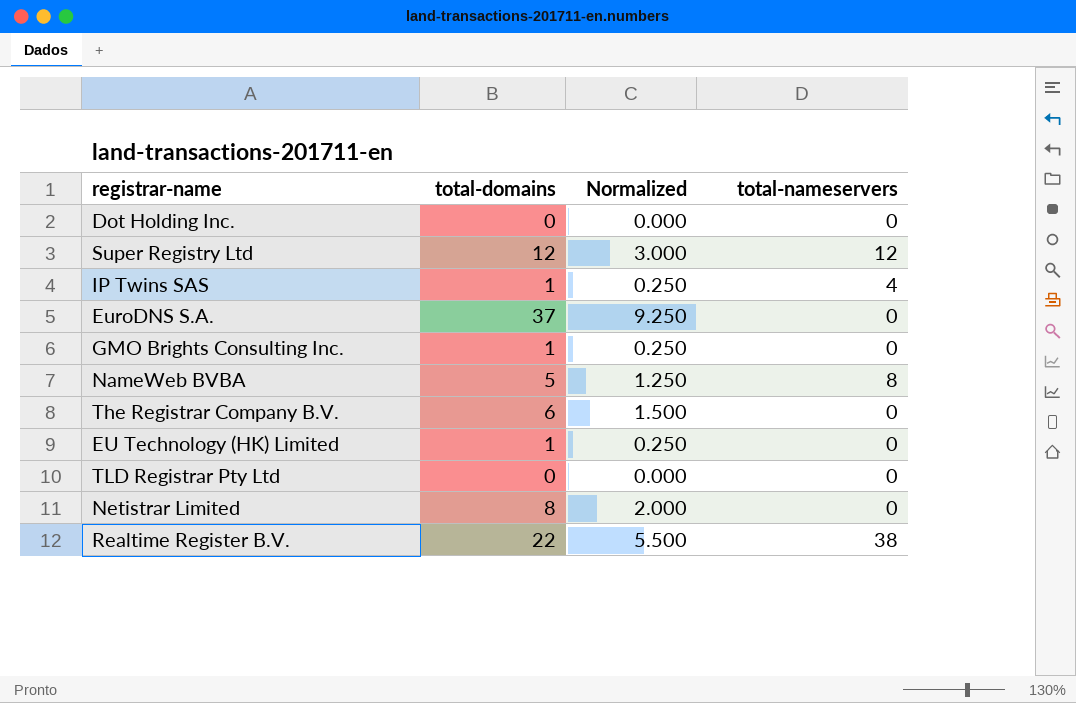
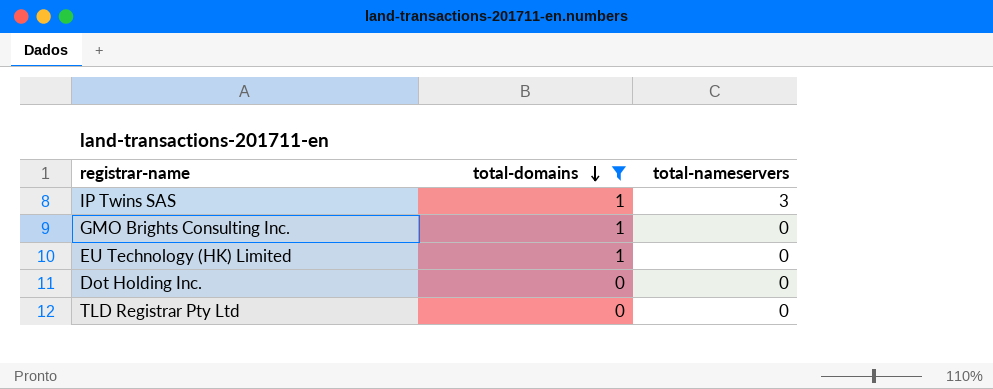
filter: none -> total-domains <= 1
row order: none -> total-domains descending
column Normalized | formula: [total-domains] * 0.25 -> none
IP Twins SAS | total-nameservers: 4 -> 3

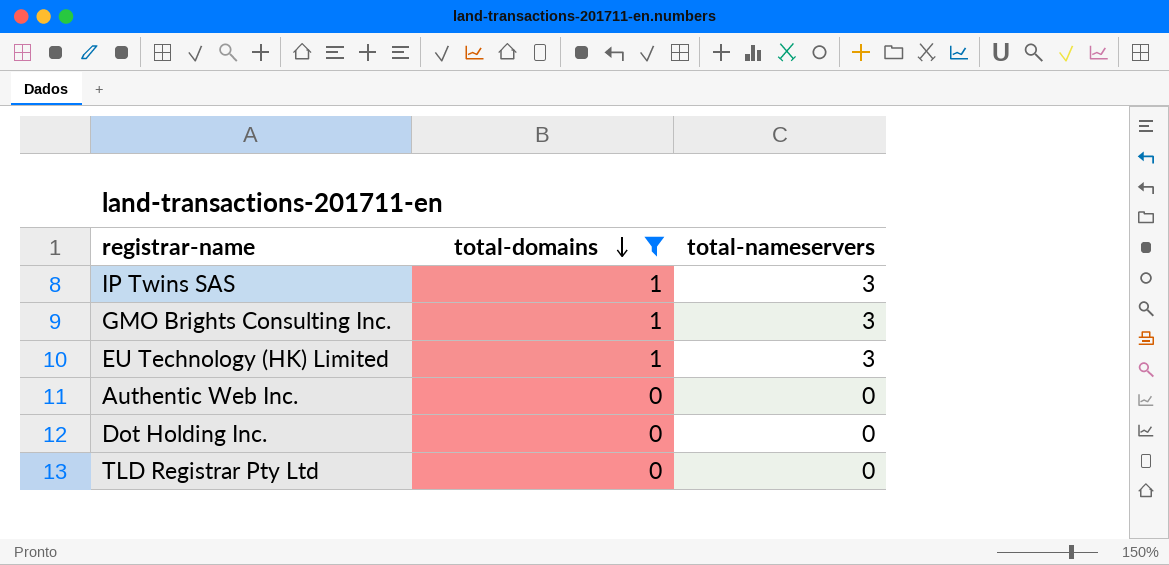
GMO Brights Consulting Inc. | total-nameservers: 0 -> 3
EU Technology (HK) Limited | total-nameservers: 0 -> 3
row Authentic Web Inc.: none -> 0 | 0

